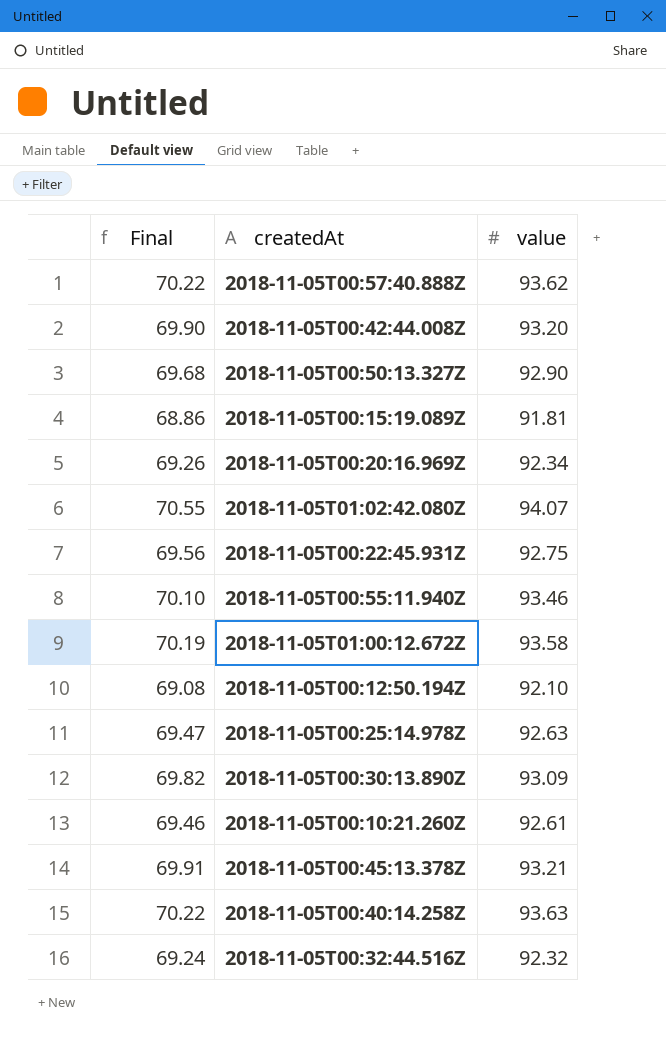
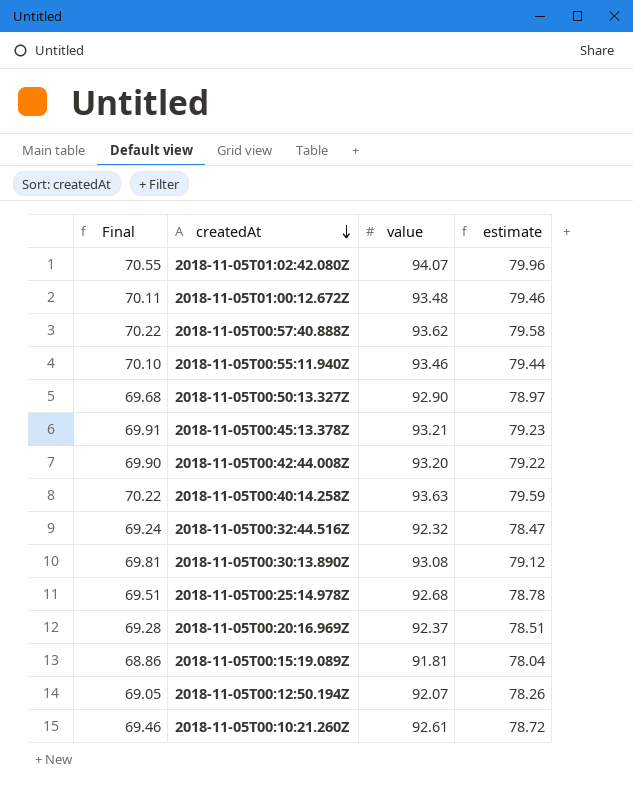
row order: none -> createdAt descending
column estimate | formula: none -> [value] * 0.85
row 2018-11-05T00:22:45.931Z: 69.56 | 92.75 -> none
2018-11-05T01:00:12.672Z | Final: 70.19 -> 70.11
2018-11-05T01:00:12.672Z | value: 93.58 -> 93.48
2018-11-05T00:30:13.890Z | Final: 69.82 -> 69.81
2018-11-05T00:30:13.890Z | value: 93.09 -> 93.08
2018-11-05T00:25:14.978Z | Final: 69.47 -> 69.51
2018-11-05T00:25:14.978Z | value: 92.63 -> 92.68
2018-11-05T00:20:16.969Z | Final: 69.26 -> 69.28
2018-11-05T00:20:16.969Z | value: 92.34 -> 92.37
2018-11-05T00:12:50.194Z | Final: 69.08 -> 69.05
2018-11-05T00:12:50.194Z | value: 92.10 -> 92.07

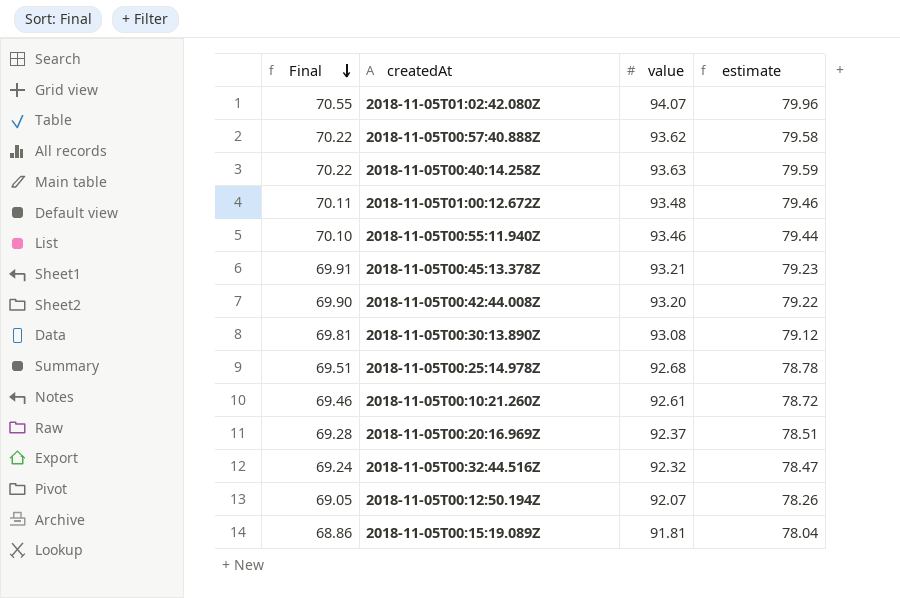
row order: createdAt descending -> Final descending
row 2018-11-05T00:50:13.327Z: 69.68 | 92.90 | 78.97 -> none

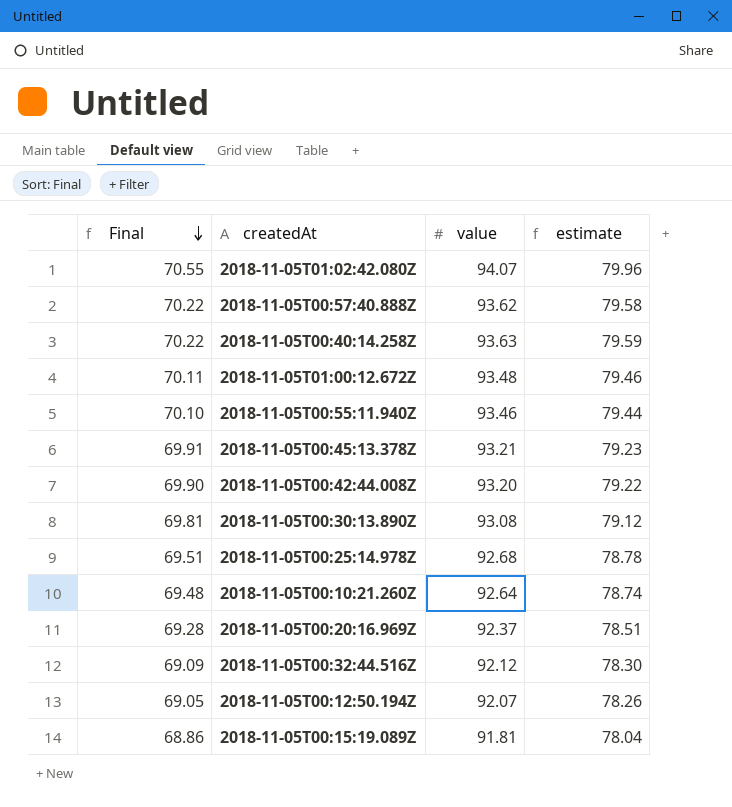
2018-11-05T00:10:21.260Z | Final: 69.46 -> 69.48
2018-11-05T00:10:21.260Z | value: 92.61 -> 92.64
2018-11-05T00:10:21.260Z | estimate: 78.72 -> 78.74
2018-11-05T00:32:44.516Z | Final: 69.24 -> 69.09
2018-11-05T00:32:44.516Z | value: 92.32 -> 92.12
2018-11-05T00:32:44.516Z | estimate: 78.47 -> 78.30

